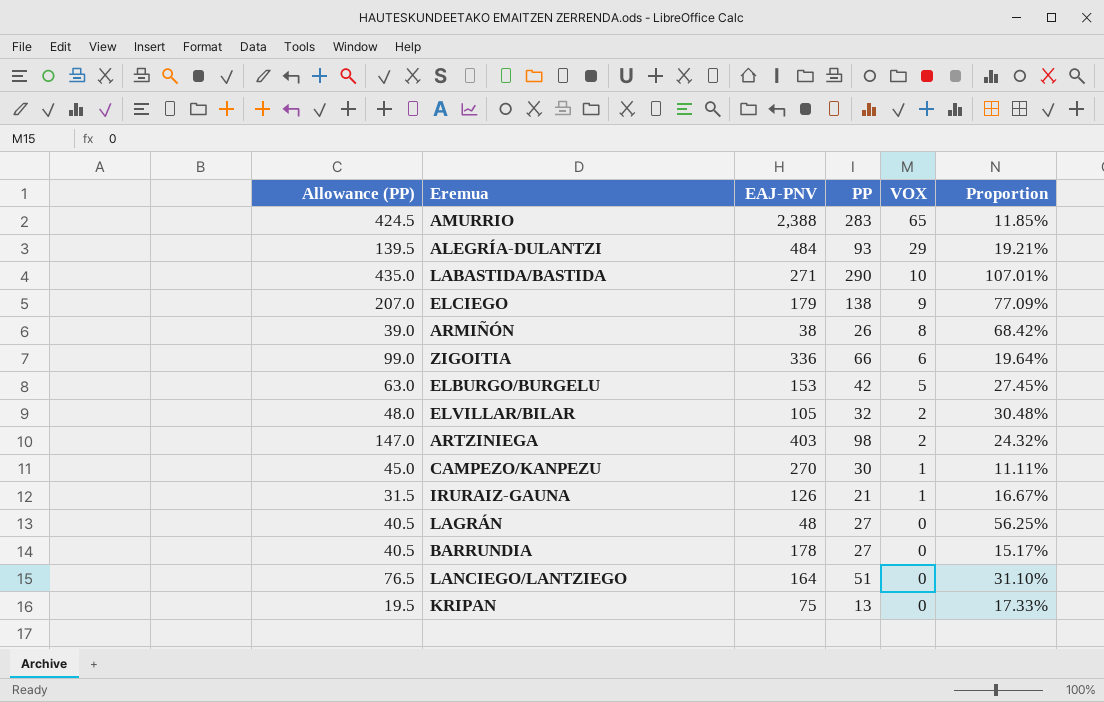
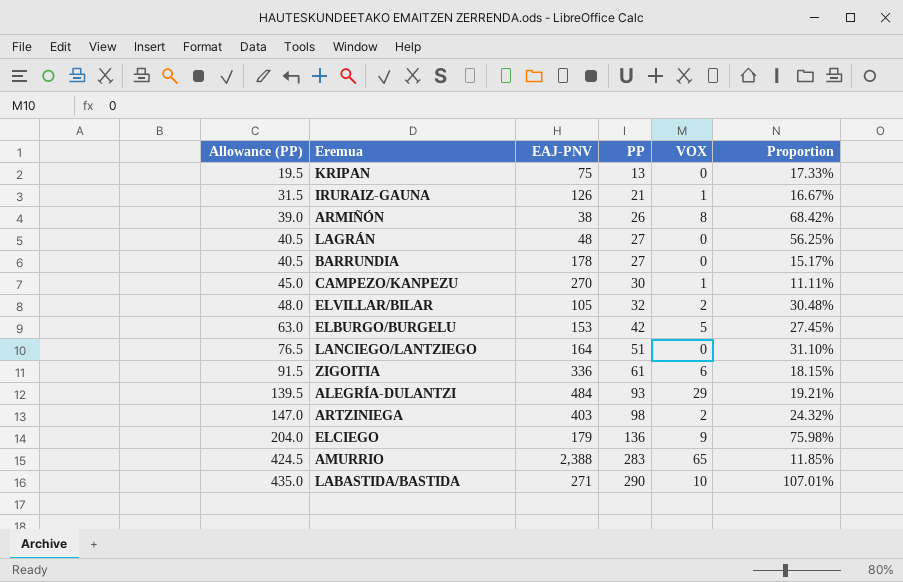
row order: VOX descending -> Allowance (PP) ascending
ZIGOITIA | Allowance (PP): 99.0 -> 91.5
ZIGOITIA | PP: 66 -> 61
ZIGOITIA | Proportion: 19.64% -> 18.15%
ELCIEGO | Allowance (PP): 207.0 -> 204.0
ELCIEGO | PP: 138 -> 136
ELCIEGO | Proportion: 77.09% -> 75.98%

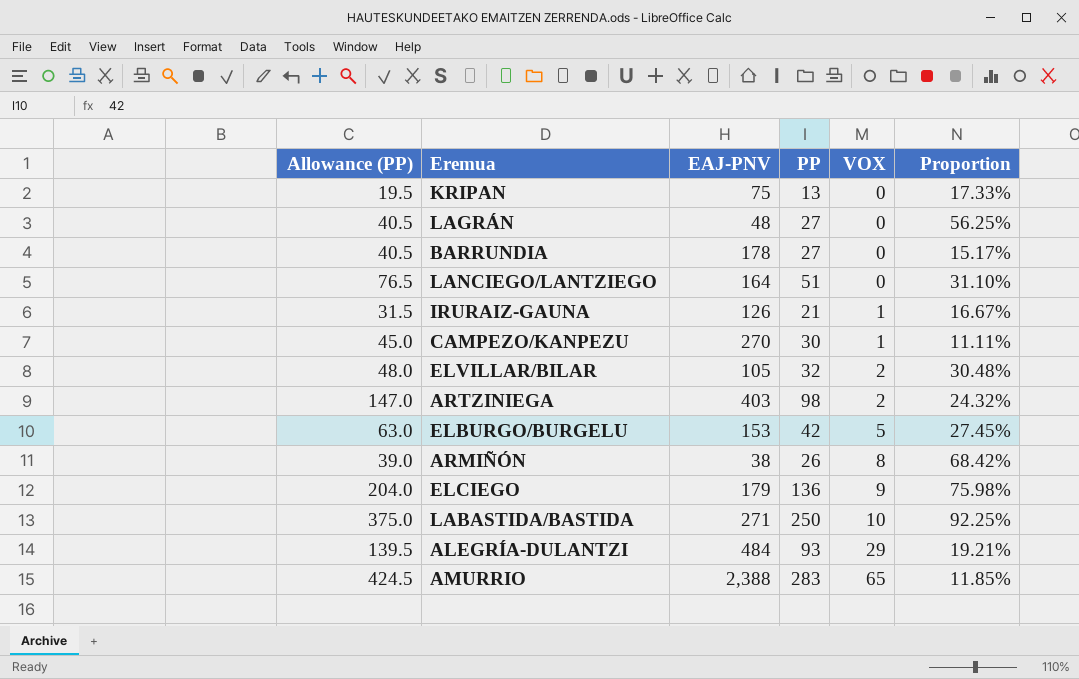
row order: Allowance (PP) ascending -> VOX ascending
row ZIGOITIA: 91.5 | 336 | 61 | 6 | 18.15% -> none
LABASTIDA/BASTIDA | Allowance (PP): 435.0 -> 375.0
LABASTIDA/BASTIDA | PP: 290 -> 250
LABASTIDA/BASTIDA | Proportion: 107.01% -> 92.25%

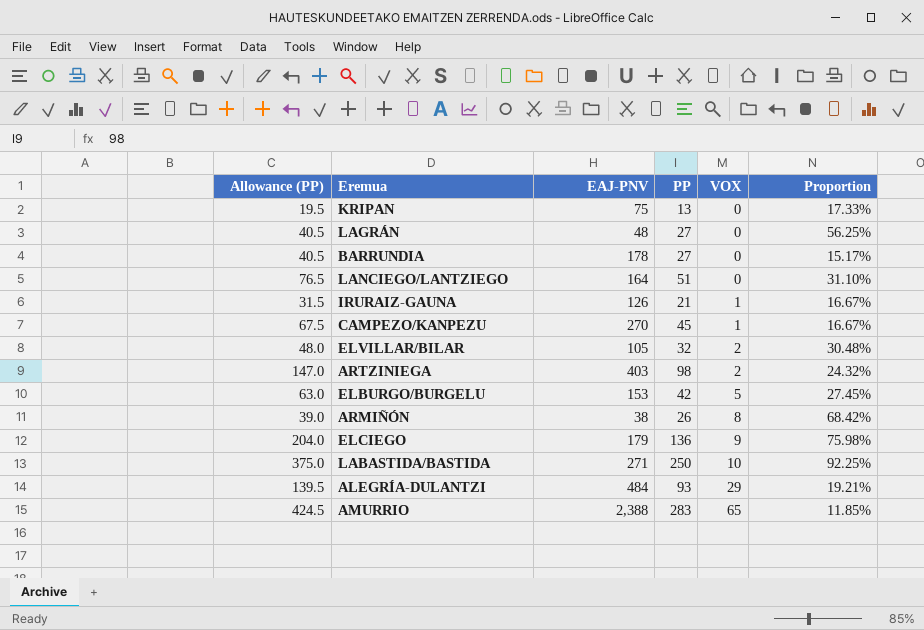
CAMPEZO/KANPEZU | Allowance (PP): 45.0 -> 67.5
CAMPEZO/KANPEZU | PP: 30 -> 45
CAMPEZO/KANPEZU | Proportion: 11.11% -> 16.67%

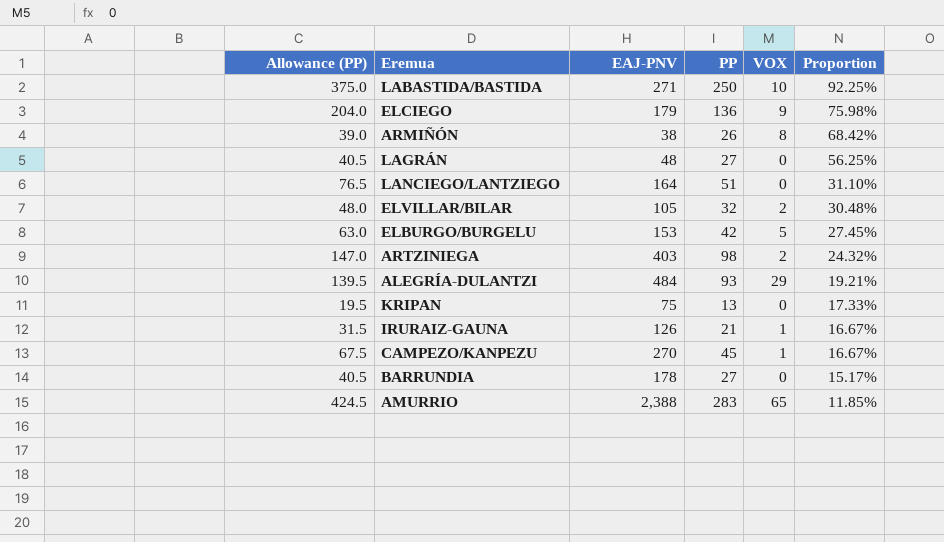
row order: VOX ascending -> Proportion descending

